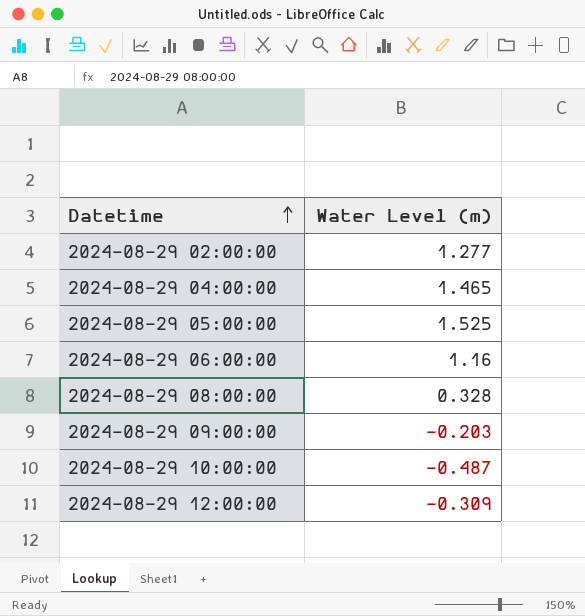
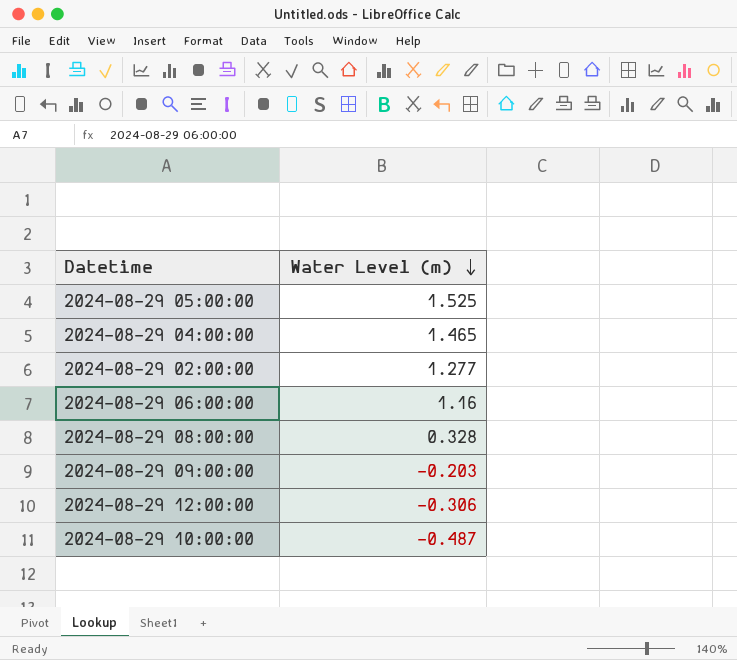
row order: Datetime ascending -> Water Level (m) descending
2024-08-29 12:00:00 | Water Level (m): -0.309 -> -0.306

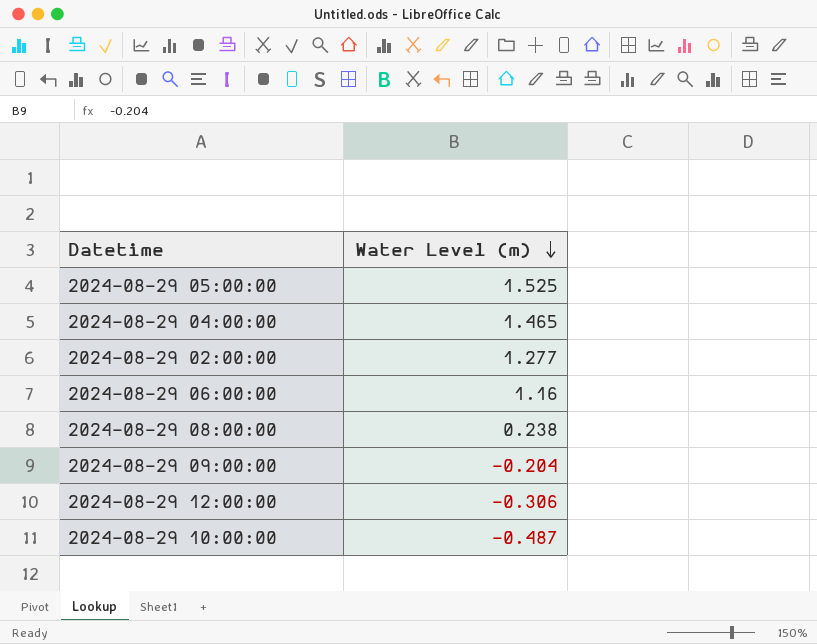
2024-08-29 08:00:00 | Water Level (m): 0.328 -> 0.238
2024-08-29 09:00:00 | Water Level (m): -0.203 -> -0.204

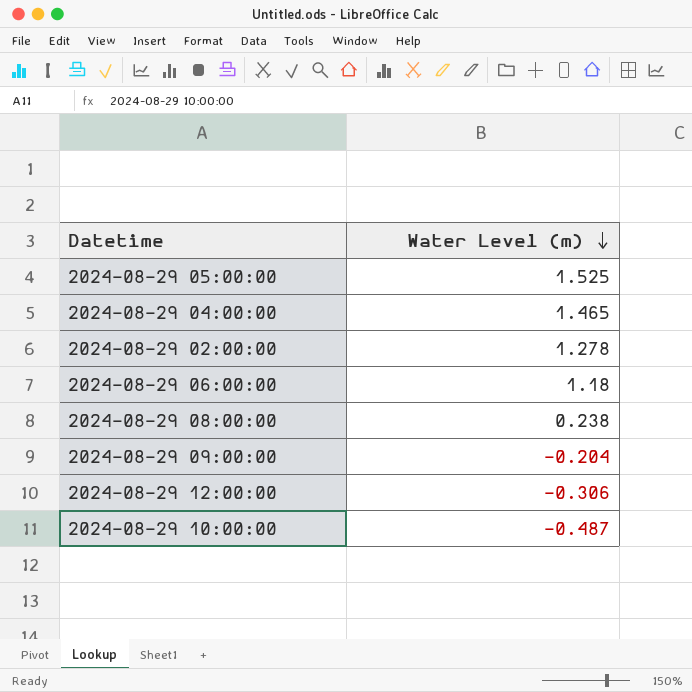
2024-08-29 02:00:00 | Water Level (m): 1.277 -> 1.278
2024-08-29 06:00:00 | Water Level (m): 1.16 -> 1.18

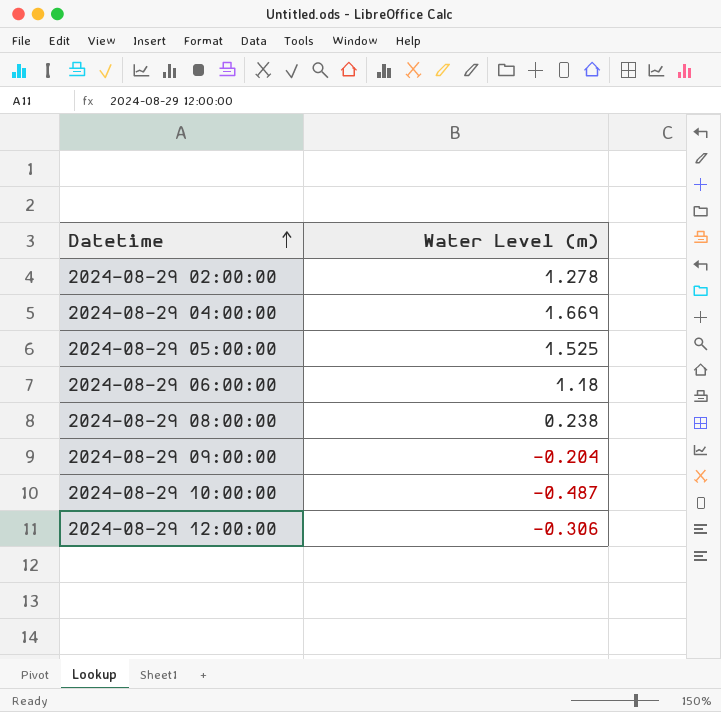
row order: Water Level (m) descending -> Datetime ascending
2024-08-29 04:00:00 | Water Level (m): 1.465 -> 1.669

